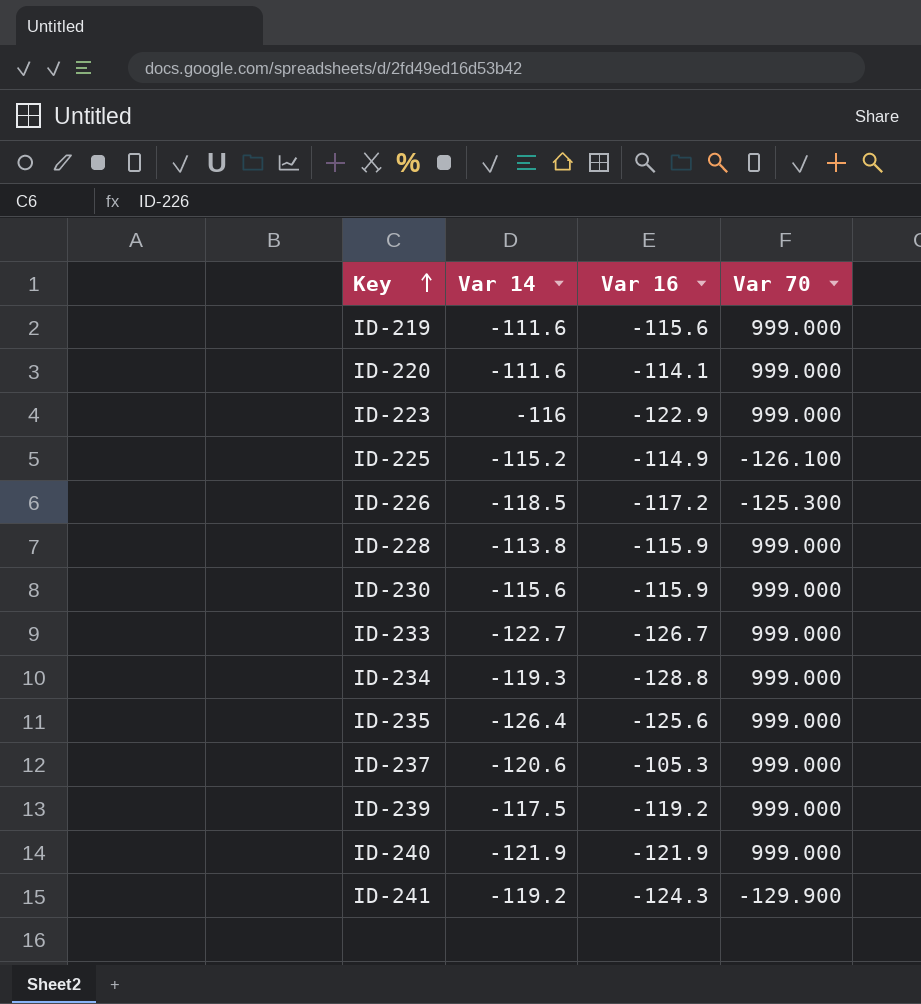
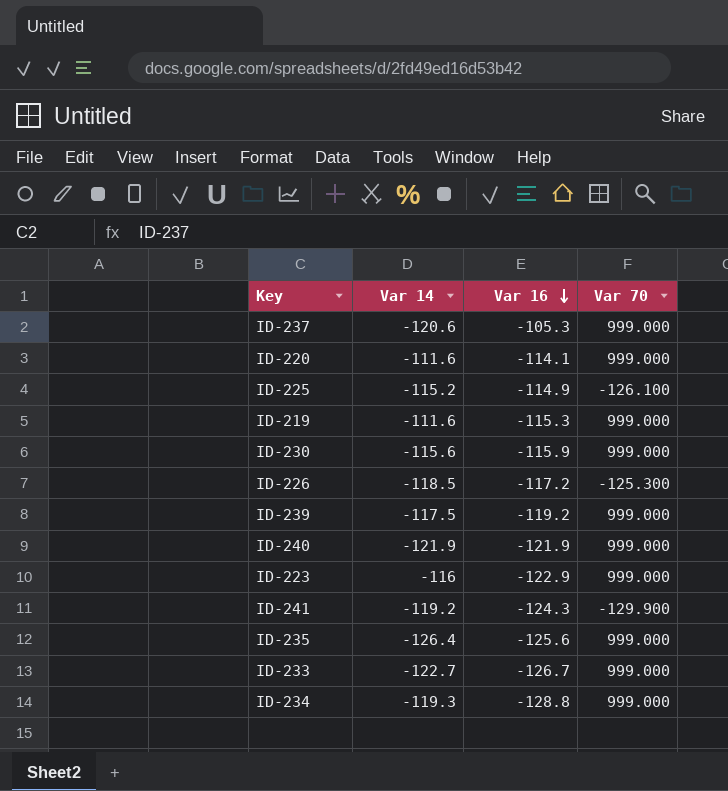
row order: Key ascending -> Var 16 descending
row ID-228: -113.8 | -115.9 | 999.000 -> none
ID-219 | Var 16: -115.6 -> -115.3

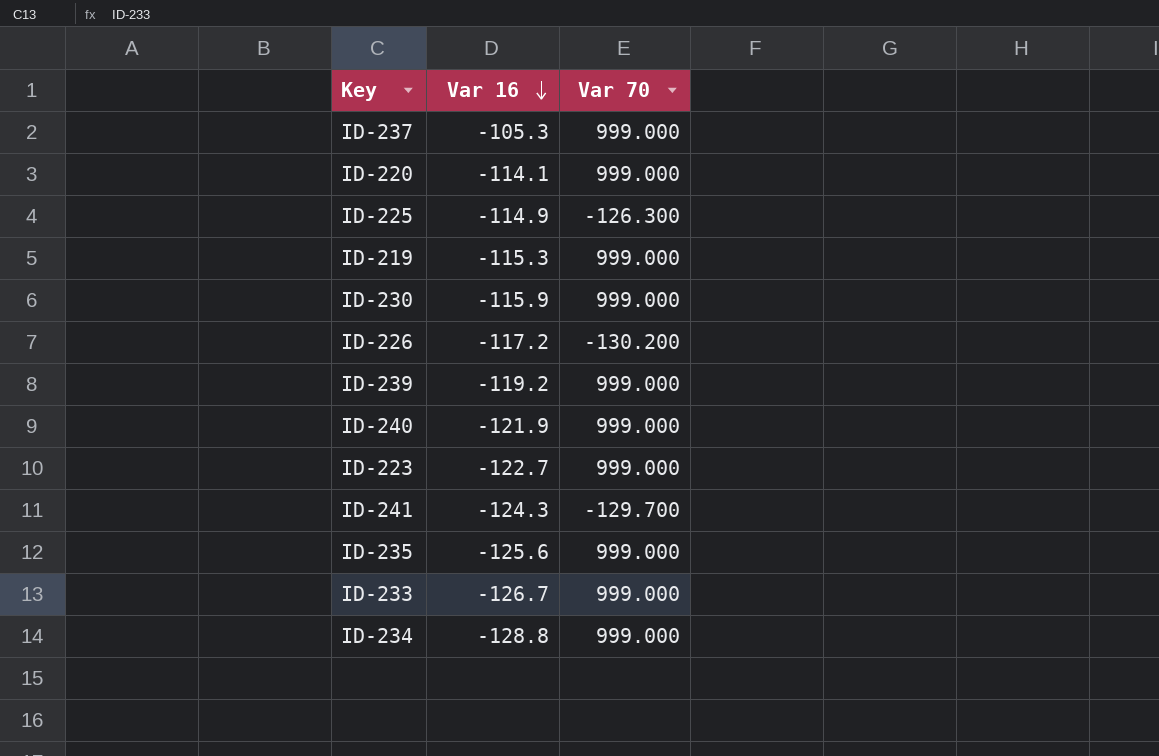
column Var 14 | position: 2 -> none
ID-225 | Var 70: -126.100 -> -126.300
ID-226 | Var 70: -125.300 -> -130.200
ID-223 | Var 16: -122.9 -> -122.7
ID-241 | Var 70: -129.900 -> -129.700

